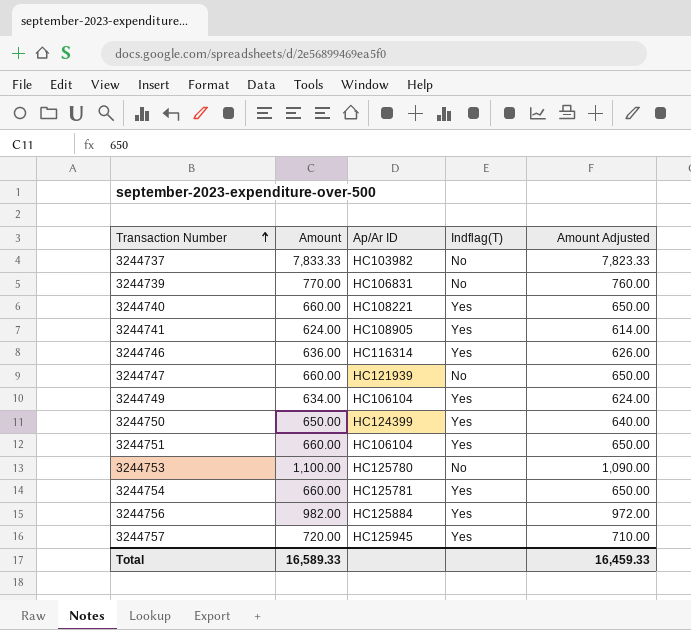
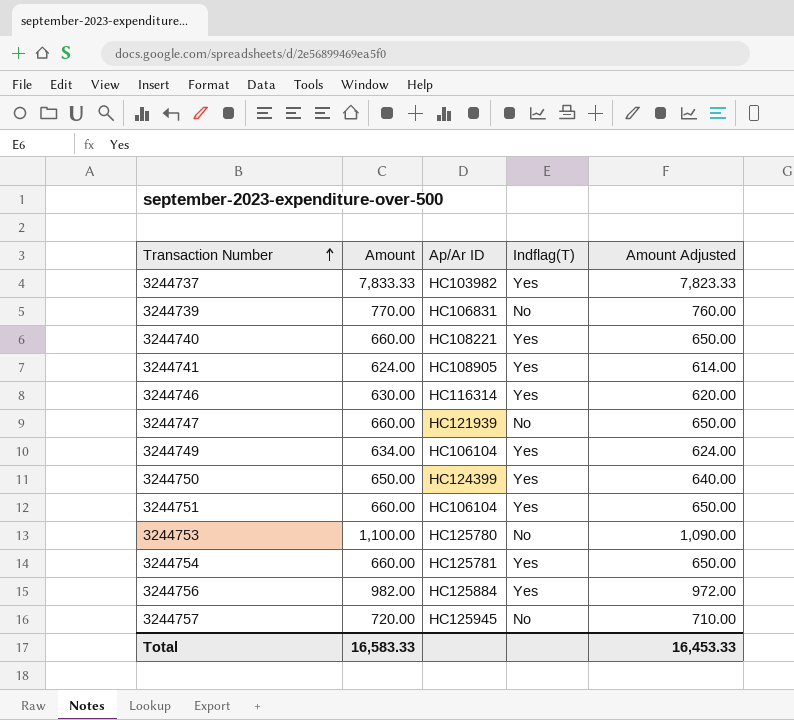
3244737 | Indflag(T): No -> Yes
3244746 | Amount: 636.00 -> 630.00
3244746 | Amount Adjusted: 626.00 -> 620.00
3244757 | Indflag(T): Yes -> No
Total | Amount: 16,589.33 -> 16,583.33
Total | Amount Adjusted: 16,459.33 -> 16,453.33

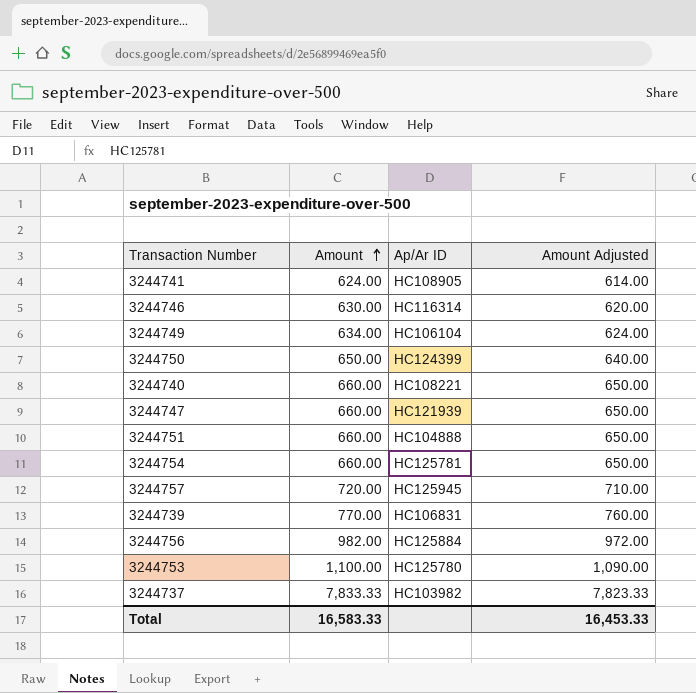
row order: Transaction Number ascending -> Amount ascending
column Indflag(T) | position: 4 -> none
3244751 | Ap/Ar ID: HC106104 -> HC104888

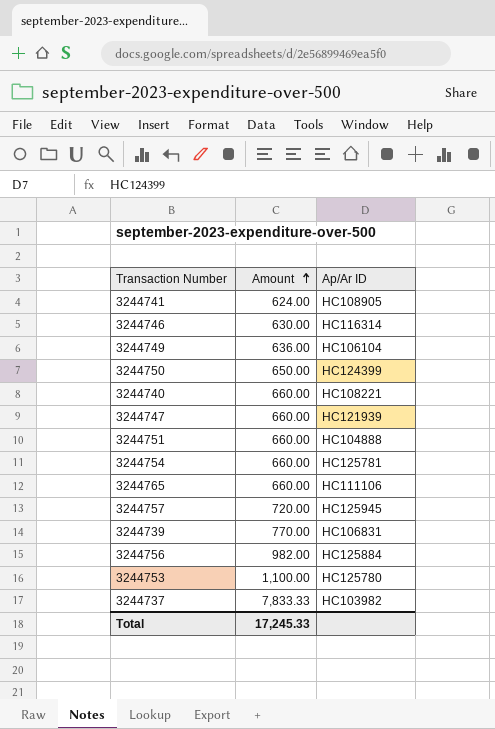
column Amount Adjusted | formula: [Amount] - 10 -> none
3244749 | Amount: 634.00 -> 636.00
row 3244765: none -> 660.00 | HC111106
Total | Amount: 16,583.33 -> 17,245.33

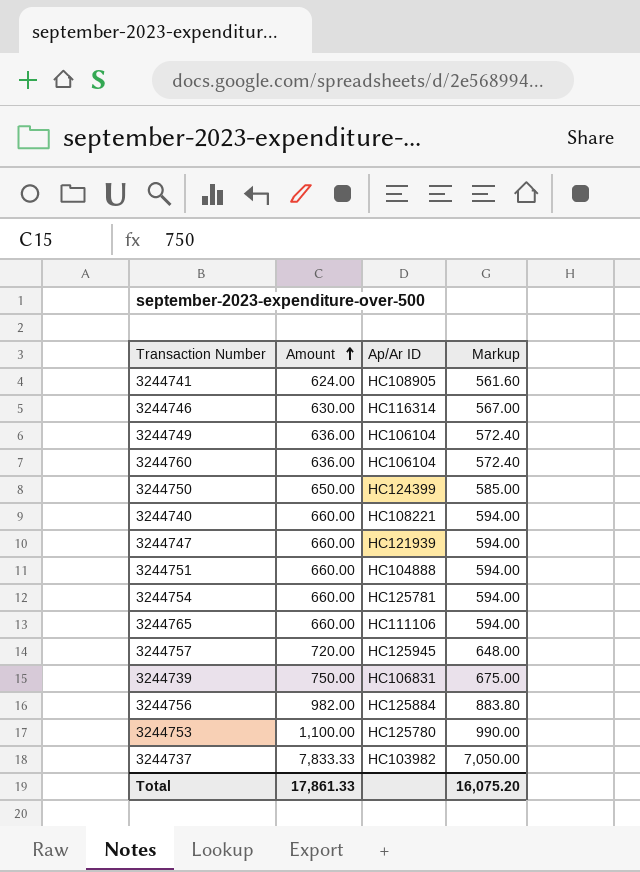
column Markup | formula: none -> [Amount] * 0.9
row 3244760: none -> 636.00 | HC106104 | 572.40
3244739 | Amount: 770.00 -> 750.00
Total | Amount: 17,245.33 -> 17,861.33

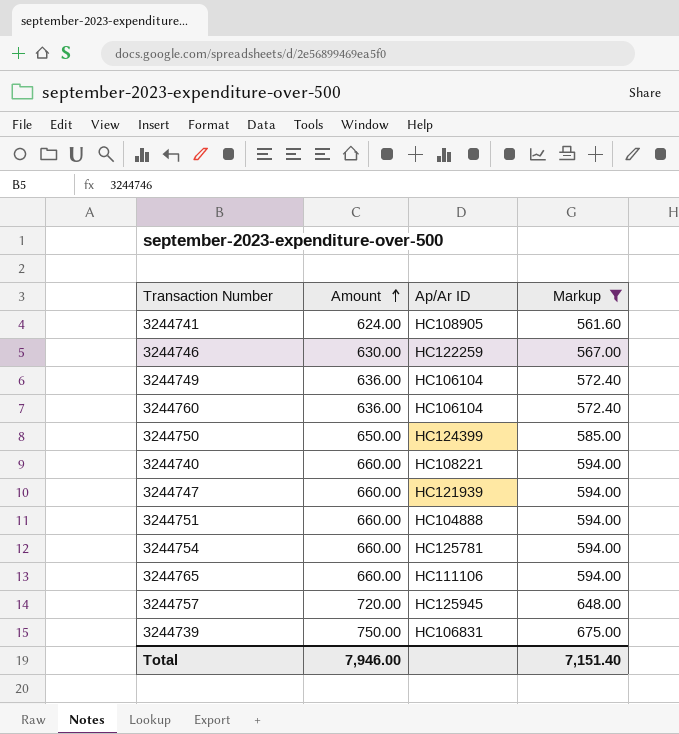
filter: none -> Markup <= 675.00
3244746 | Ap/Ar ID: HC116314 -> HC122259
Total | Amount: 17,861.33 -> 7,946.00
Total | Markup: 16,075.20 -> 7,151.40

